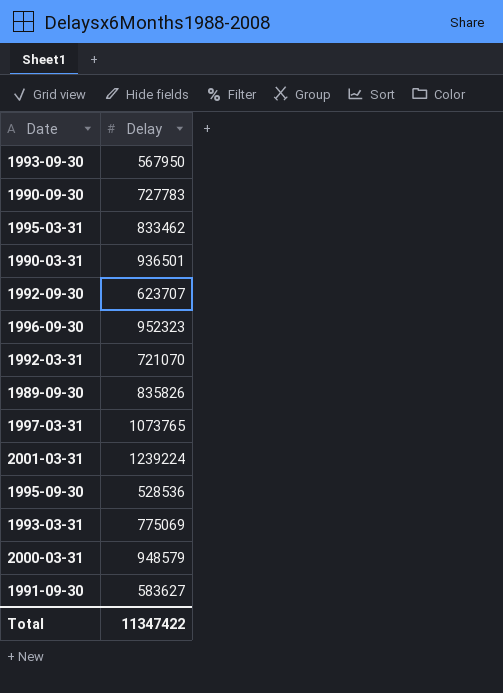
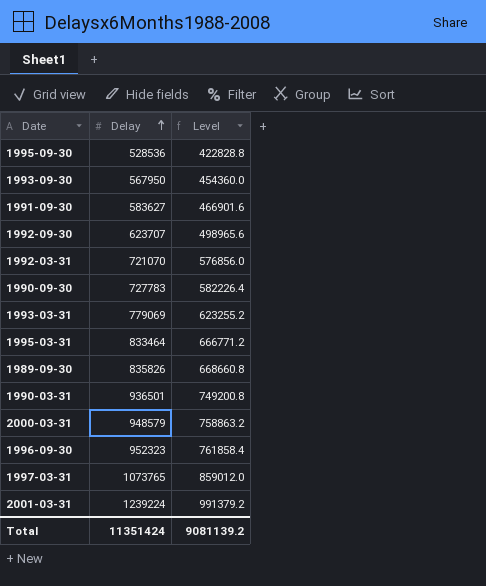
row order: none -> Delay ascending
column Level | formula: none -> [Delay] * 0.8
1993-03-31 | Delay: 775069 -> 779069
1995-03-31 | Delay: 833462 -> 833464
Total | Delay: 11347422 -> 11351424

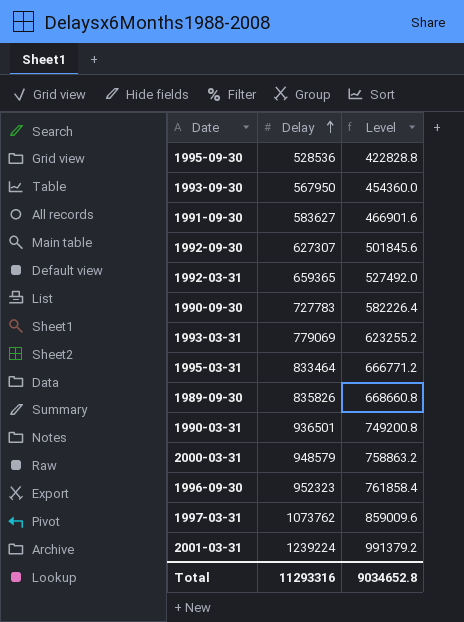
1992-09-30 | Delay: 623707 -> 627307
1992-09-30 | Level: 498965.6 -> 501845.6
1992-03-31 | Delay: 721070 -> 659365
1992-03-31 | Level: 576856.0 -> 527492.0
1997-03-31 | Delay: 1073765 -> 1073762
1997-03-31 | Level: 859012.0 -> 859009.6
Total | Delay: 11351424 -> 11293316
Total | Level: 9081139.2 -> 9034652.8

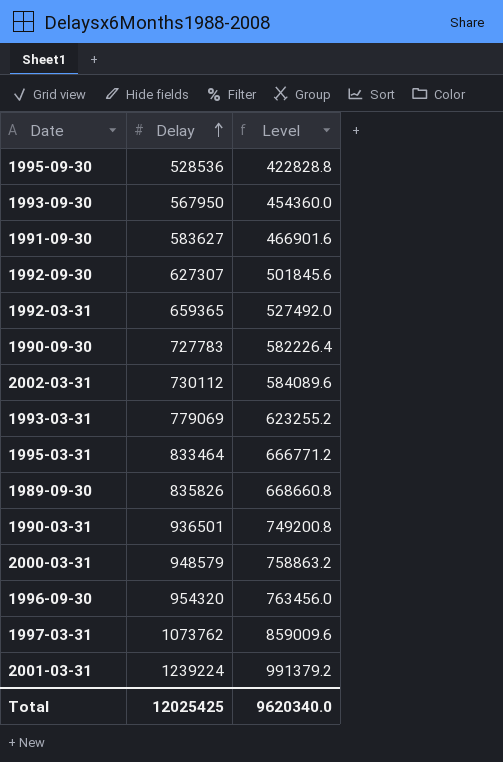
row 2002-03-31: none -> 730112 | 584089.6
1996-09-30 | Delay: 952323 -> 954320
1996-09-30 | Level: 761858.4 -> 763456.0
Total | Delay: 11293316 -> 12025425
Total | Level: 9034652.8 -> 9620340.0

